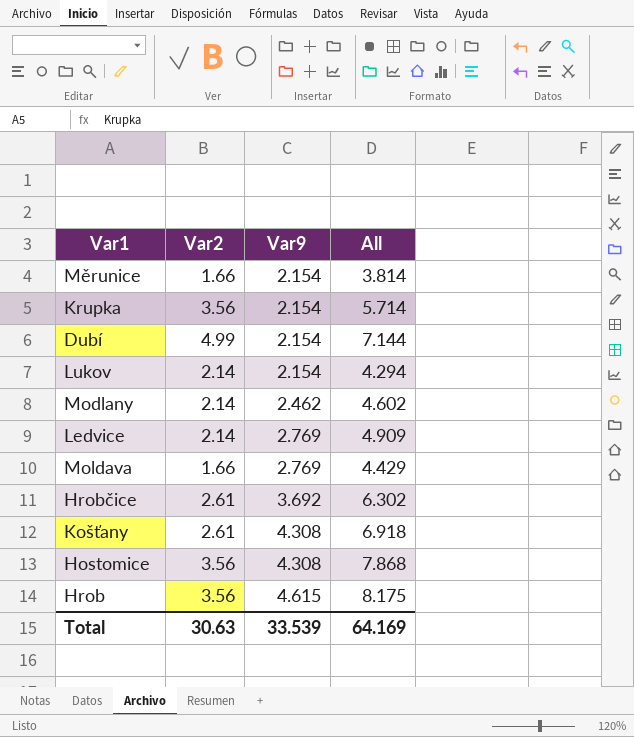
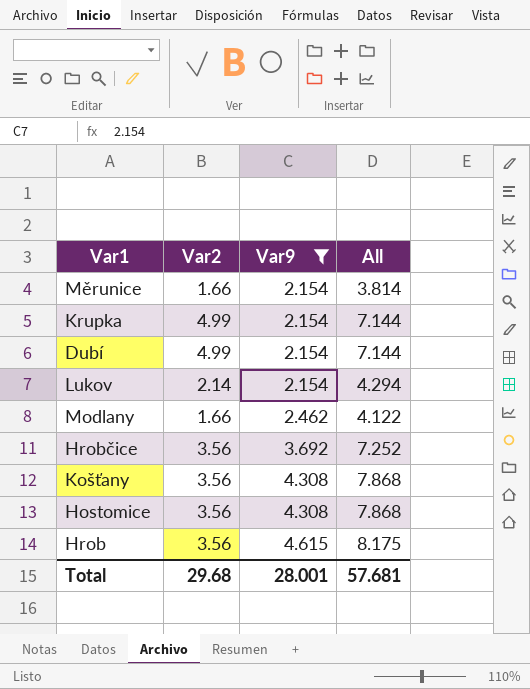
filter: none -> Var9 != 2.769
Krupka | Var2: 3.56 -> 4.99
Krupka | All: 5.714 -> 7.144
Modlany | Var2: 2.14 -> 1.66
Modlany | All: 4.602 -> 4.122
Hrobčice | Var2: 2.61 -> 3.56
Hrobčice | All: 6.302 -> 7.252
Košťany | Var2: 2.61 -> 3.56
Košťany | All: 6.918 -> 7.868
Total | Var2: 30.63 -> 29.68
Total | Var9: 33.539 -> 28.001
Total | All: 64.169 -> 57.681

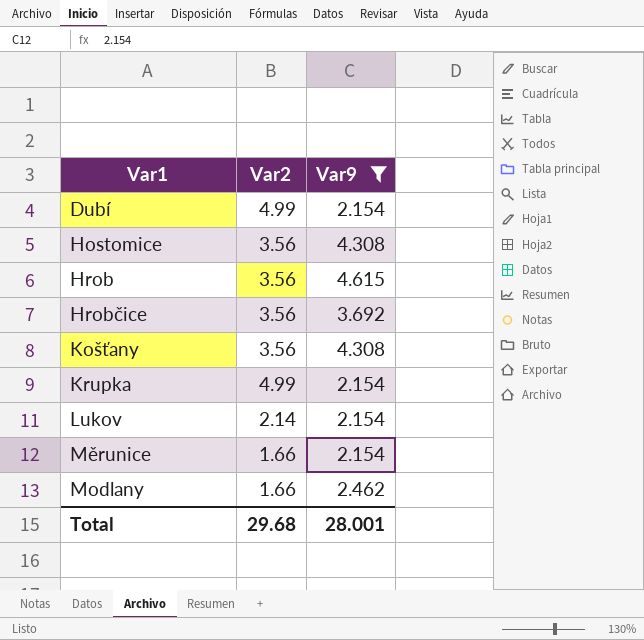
row order: Var9 ascending -> Var1 ascending
column All | formula: [Var2] + [Var9] -> none

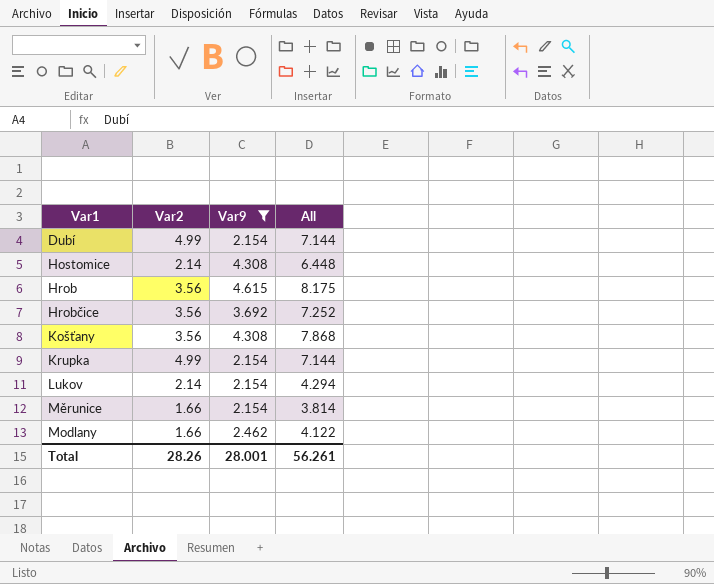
column All | formula: none -> [Var2] + [Var9]
Hostomice | Var2: 3.56 -> 2.14
Total | Var2: 29.68 -> 28.26

